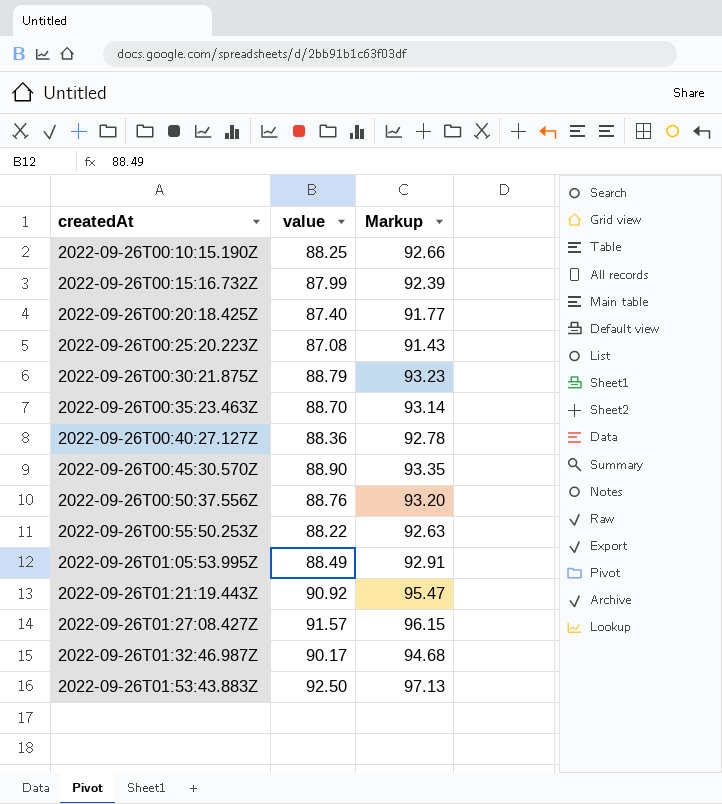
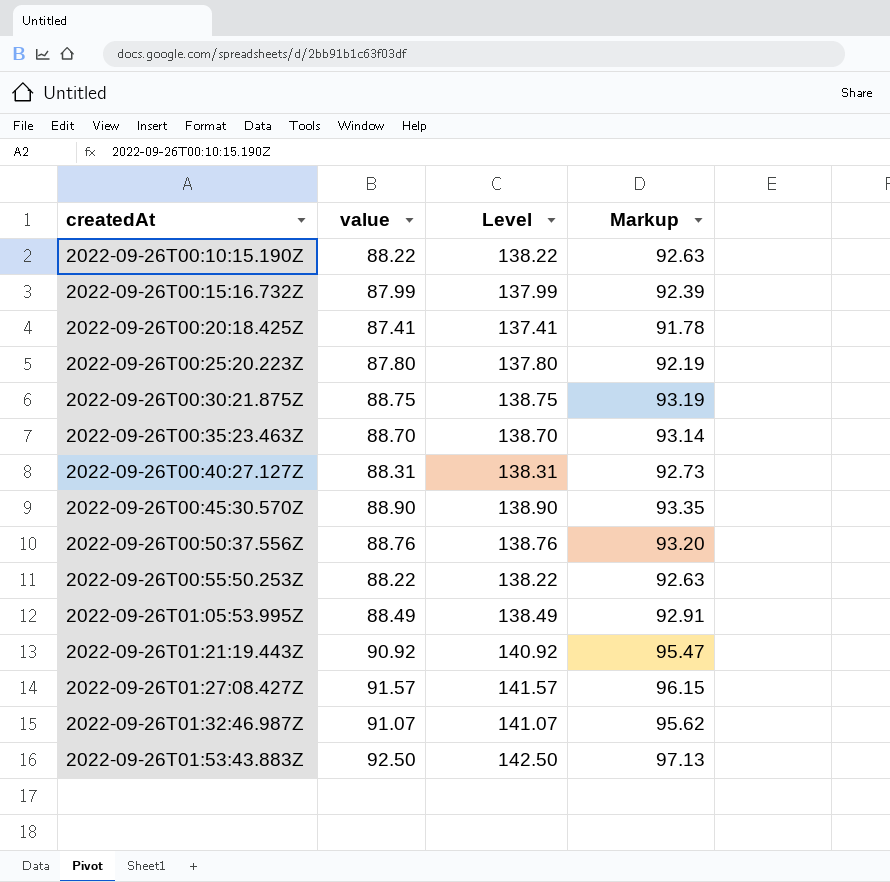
column Level | formula: none -> [value] + 50
2022-09-26T00:10:15.190Z | value: 88.25 -> 88.22
2022-09-26T00:10:15.190Z | Markup: 92.66 -> 92.63
2022-09-26T00:20:18.425Z | value: 87.40 -> 87.41
2022-09-26T00:20:18.425Z | Markup: 91.77 -> 91.78
2022-09-26T00:25:20.223Z | value: 87.08 -> 87.80
2022-09-26T00:25:20.223Z | Markup: 91.43 -> 92.19
2022-09-26T00:30:21.875Z | value: 88.79 -> 88.75
2022-09-26T00:30:21.875Z | Markup: 93.23 -> 93.19
2022-09-26T00:40:27.127Z | value: 88.36 -> 88.31
2022-09-26T00:40:27.127Z | Markup: 92.78 -> 92.73
2022-09-26T01:32:46.987Z | value: 90.17 -> 91.07
2022-09-26T01:32:46.987Z | Markup: 94.68 -> 95.62

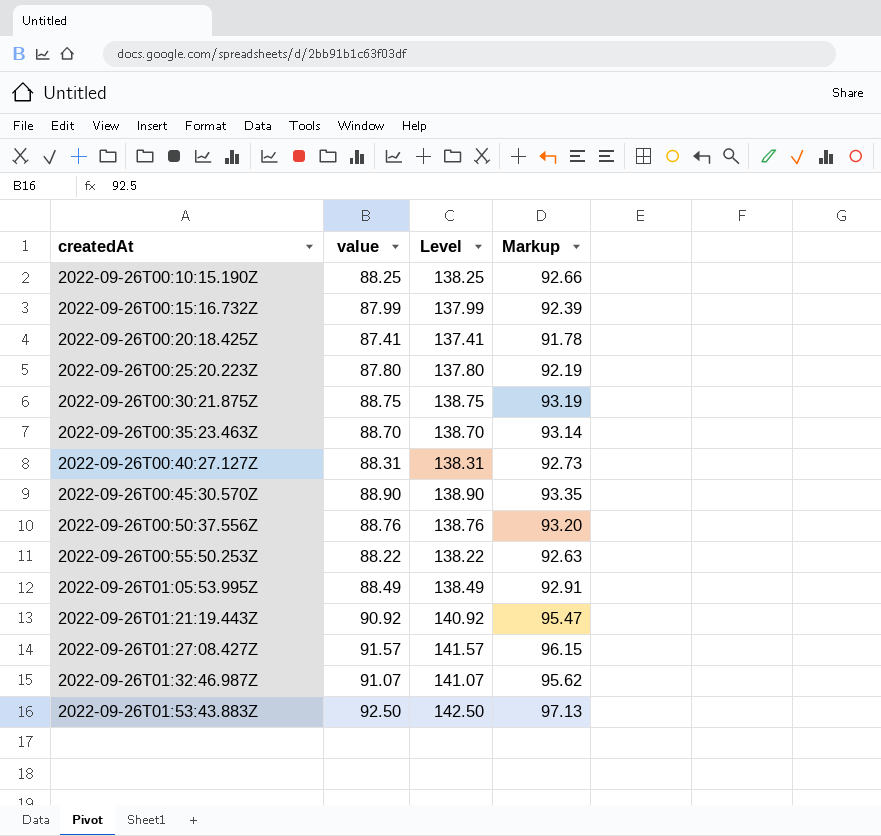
2022-09-26T00:10:15.190Z | value: 88.22 -> 88.25
2022-09-26T00:10:15.190Z | Level: 138.22 -> 138.25
2022-09-26T00:10:15.190Z | Markup: 92.63 -> 92.66

